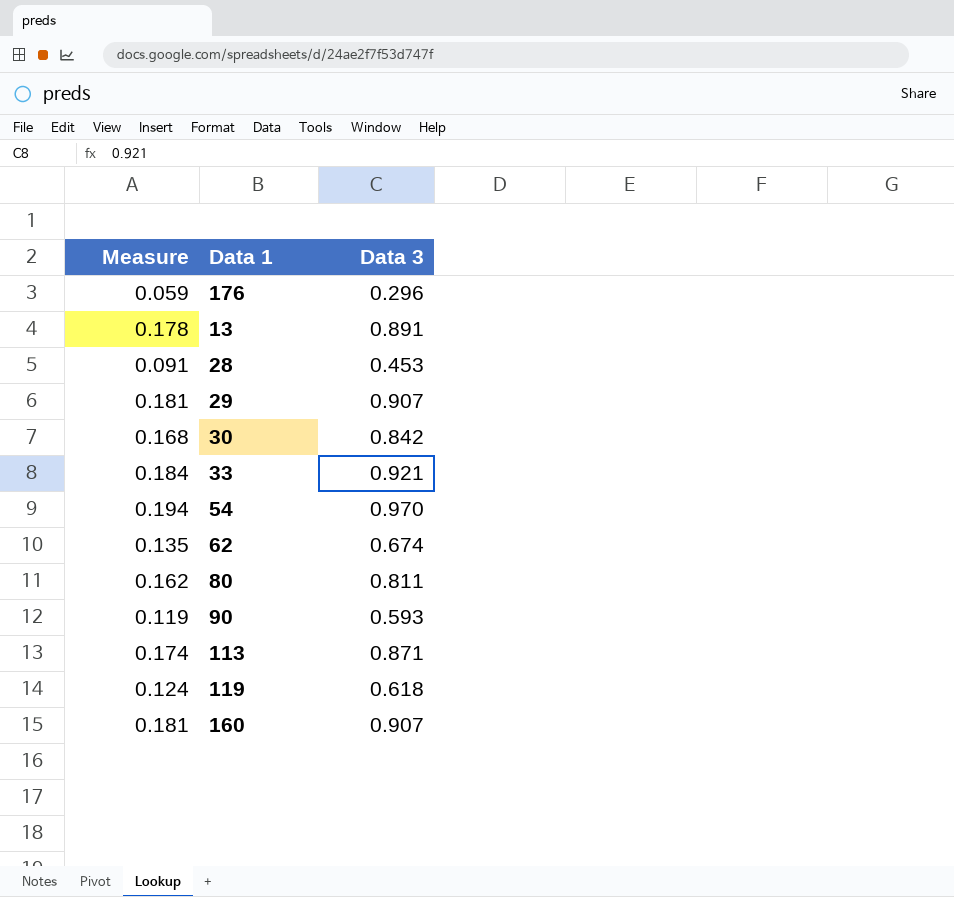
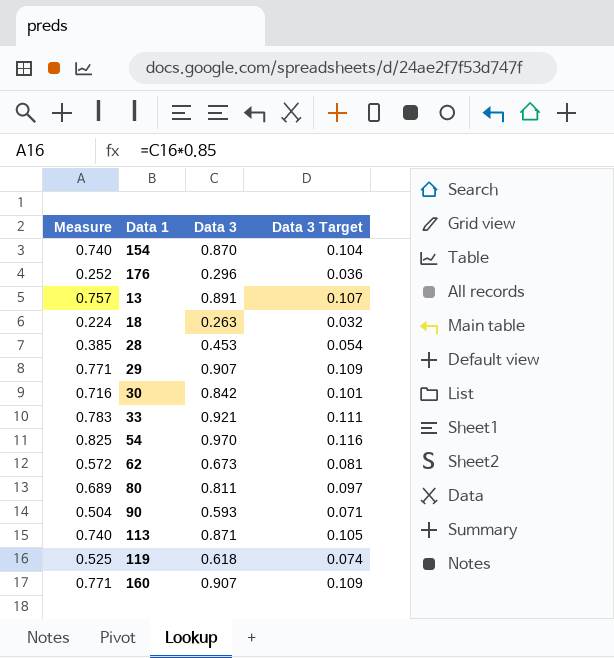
column Measure | formula: [Data 3] * 0.2 -> [Data 3] * 0.85
column Data 3 Target | formula: none -> [Data 3] * 0.12
row 154: none -> 0.740 | 0.870 | 0.104
row 18: none -> 0.224 | 0.263 | 0.032
62 | Data 3: 0.674 -> 0.673

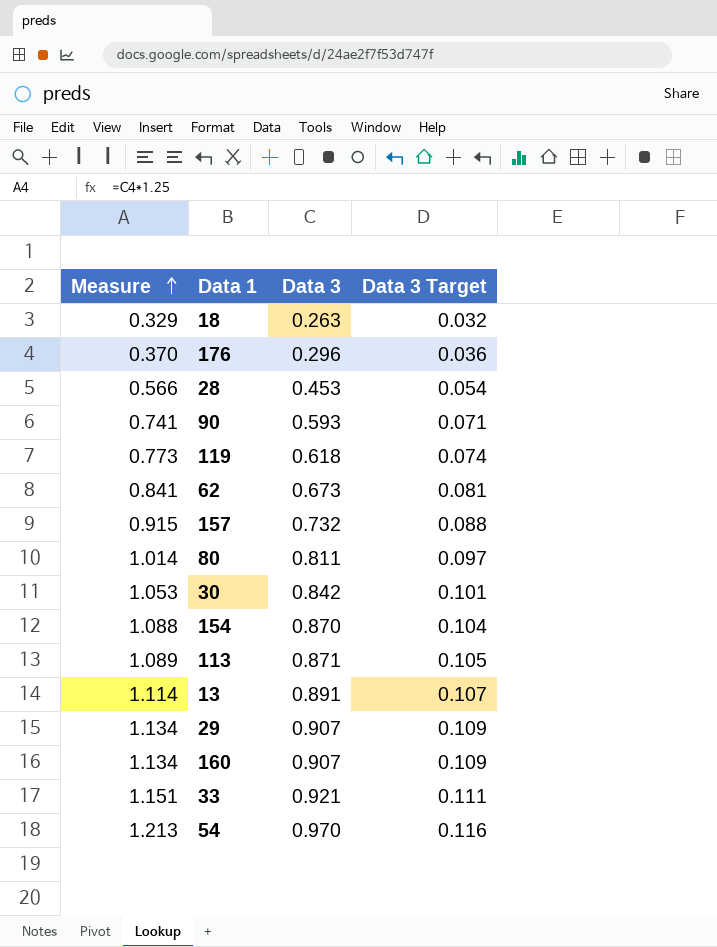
row order: none -> Measure ascending
column Measure | formula: [Data 3] * 0.85 -> [Data 3] * 1.25
row 157: none -> 0.915 | 0.732 | 0.088

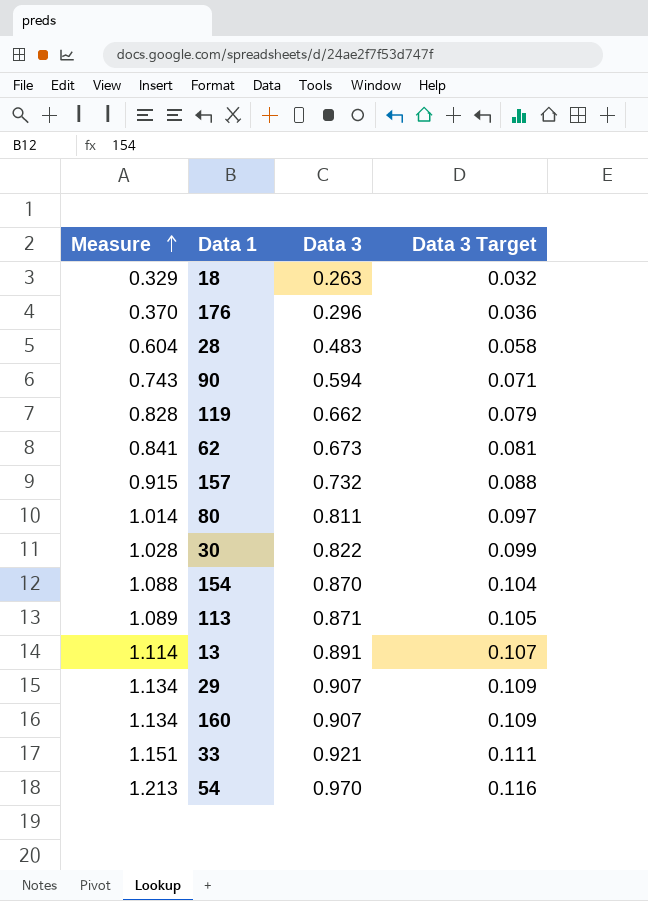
28 | Measure: 0.566 -> 0.604
28 | Data 3: 0.453 -> 0.483
28 | Data 3 Target: 0.054 -> 0.058
90 | Measure: 0.741 -> 0.743
90 | Data 3: 0.593 -> 0.594
119 | Measure: 0.773 -> 0.828
119 | Data 3: 0.618 -> 0.662
119 | Data 3 Target: 0.074 -> 0.079
30 | Measure: 1.053 -> 1.028
30 | Data 3: 0.842 -> 0.822
30 | Data 3 Target: 0.101 -> 0.099

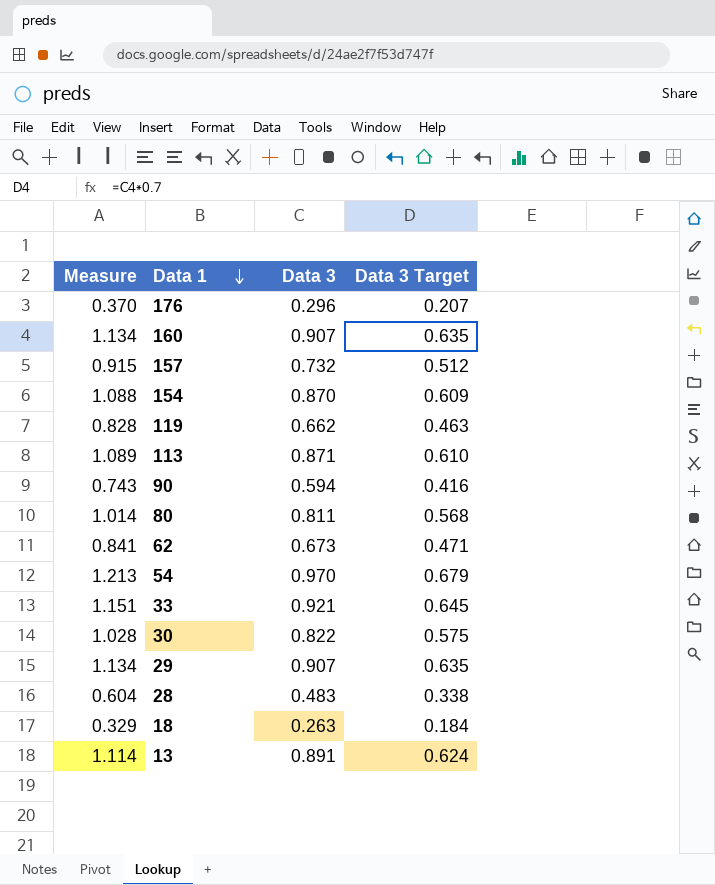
row order: Measure ascending -> Data 1 descending
column Data 3 Target | formula: [Data 3] * 0.12 -> [Data 3] * 0.7

